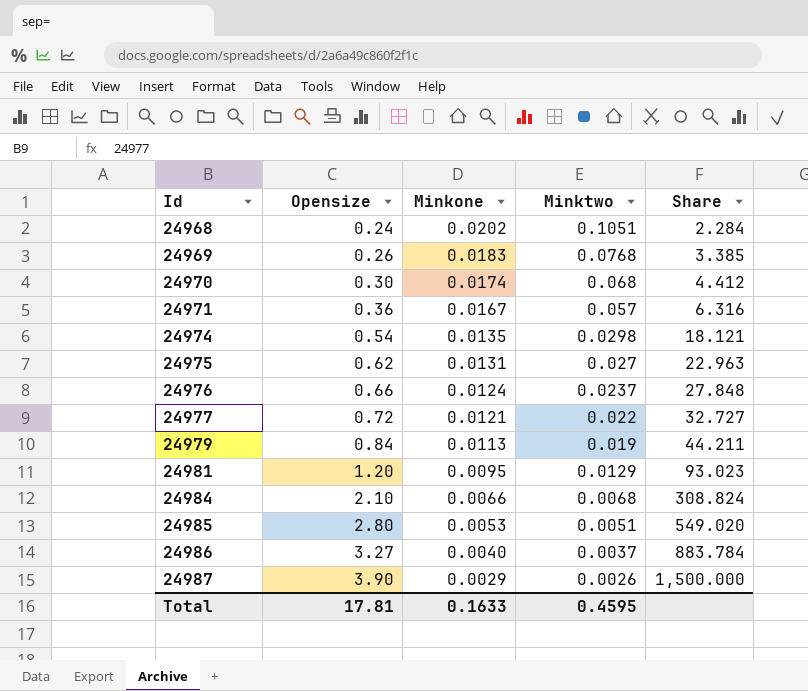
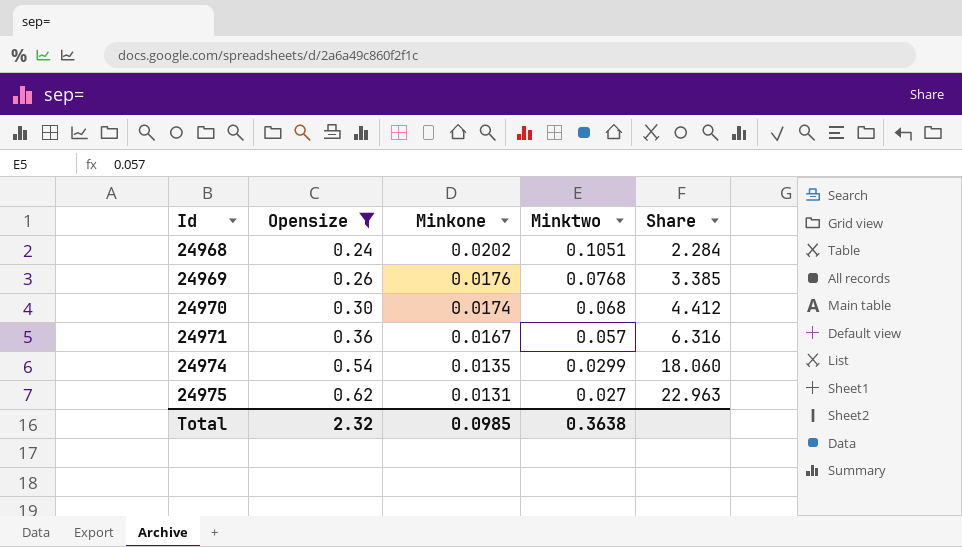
filter: none -> Opensize <= 0.62
24969 | Minkone: 0.0183 -> 0.0176
24974 | Minktwo: 0.0298 -> 0.0299
24974 | Share: 18.121 -> 18.060
Total | Opensize: 17.81 -> 2.32
Total | Minkone: 0.1633 -> 0.0985
Total | Minktwo: 0.4595 -> 0.3638

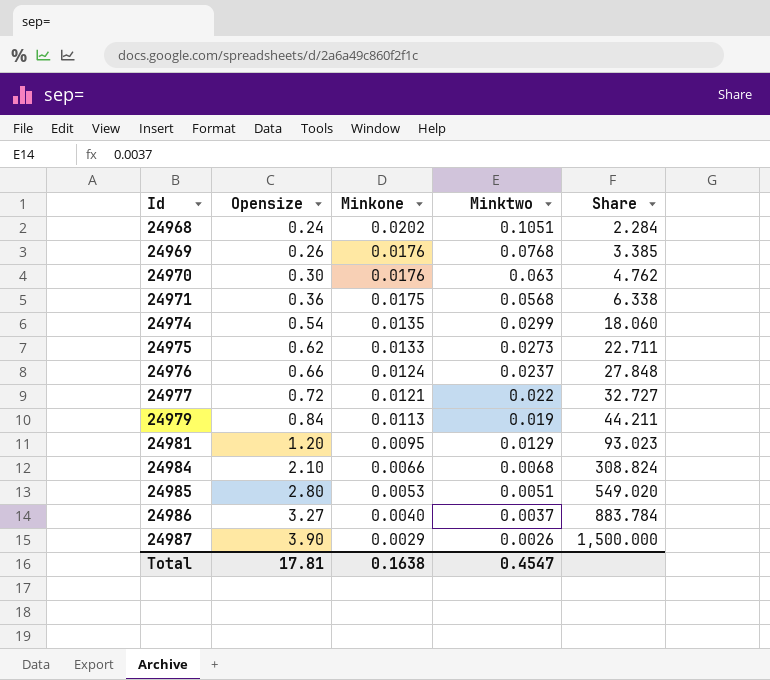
filter: Opensize <= 0.62 -> none
24970 | Minkone: 0.0174 -> 0.0176
24970 | Minktwo: 0.068 -> 0.063
24970 | Share: 4.412 -> 4.762
24971 | Minkone: 0.0167 -> 0.0175
24971 | Minktwo: 0.057 -> 0.0568
24971 | Share: 6.316 -> 6.338
24975 | Minkone: 0.0131 -> 0.0133
24975 | Minktwo: 0.027 -> 0.0273
24975 | Share: 22.963 -> 22.711
Total | Opensize: 2.32 -> 17.81
Total | Minkone: 0.0985 -> 0.1638
Total | Minktwo: 0.3638 -> 0.4547

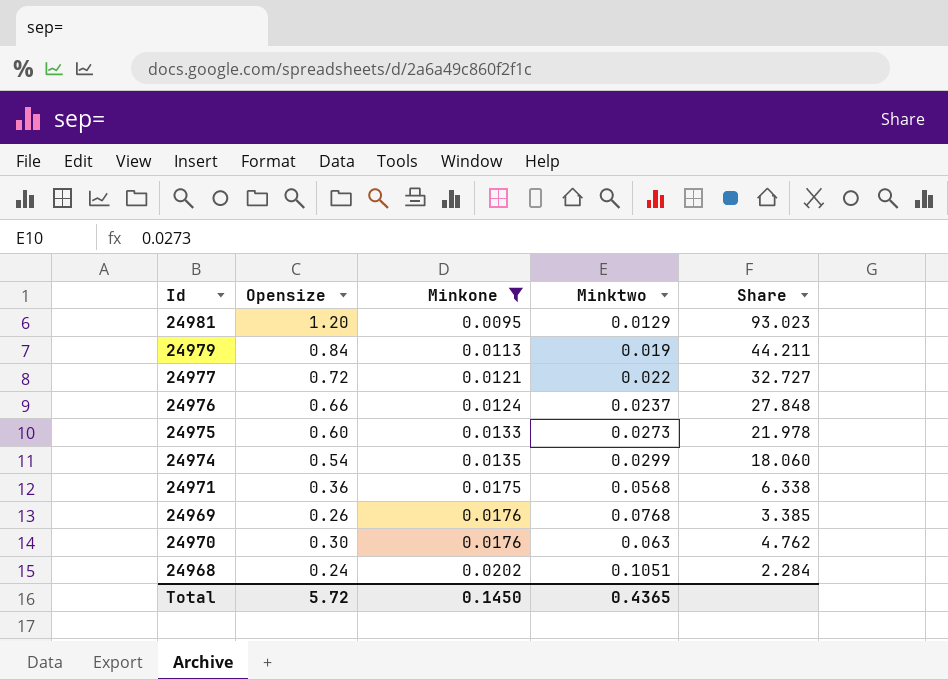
filter: none -> Minkone >= 0.0095
row order: Id ascending -> Minkone ascending
24975 | Opensize: 0.62 -> 0.60
24975 | Share: 22.711 -> 21.978
Total | Opensize: 17.81 -> 5.72
Total | Minkone: 0.1638 -> 0.1450
Total | Minktwo: 0.4547 -> 0.4365

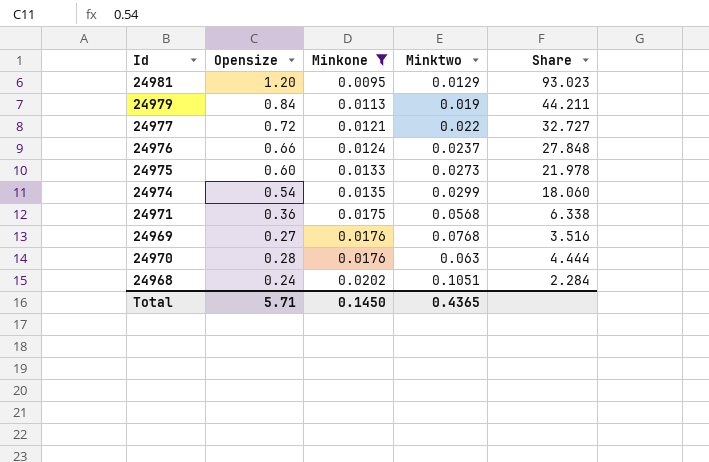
24969 | Opensize: 0.26 -> 0.27
24969 | Share: 3.385 -> 3.516
24970 | Opensize: 0.30 -> 0.28
24970 | Share: 4.762 -> 4.444
Total | Opensize: 5.72 -> 5.71

